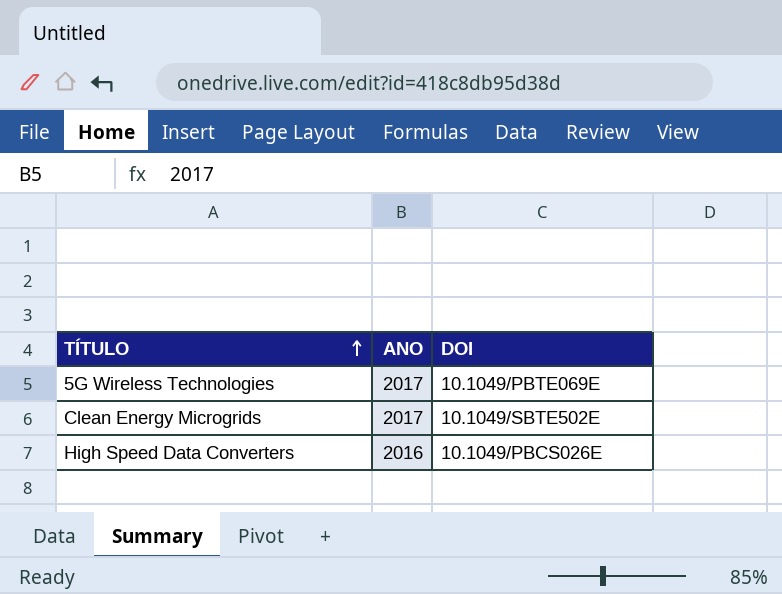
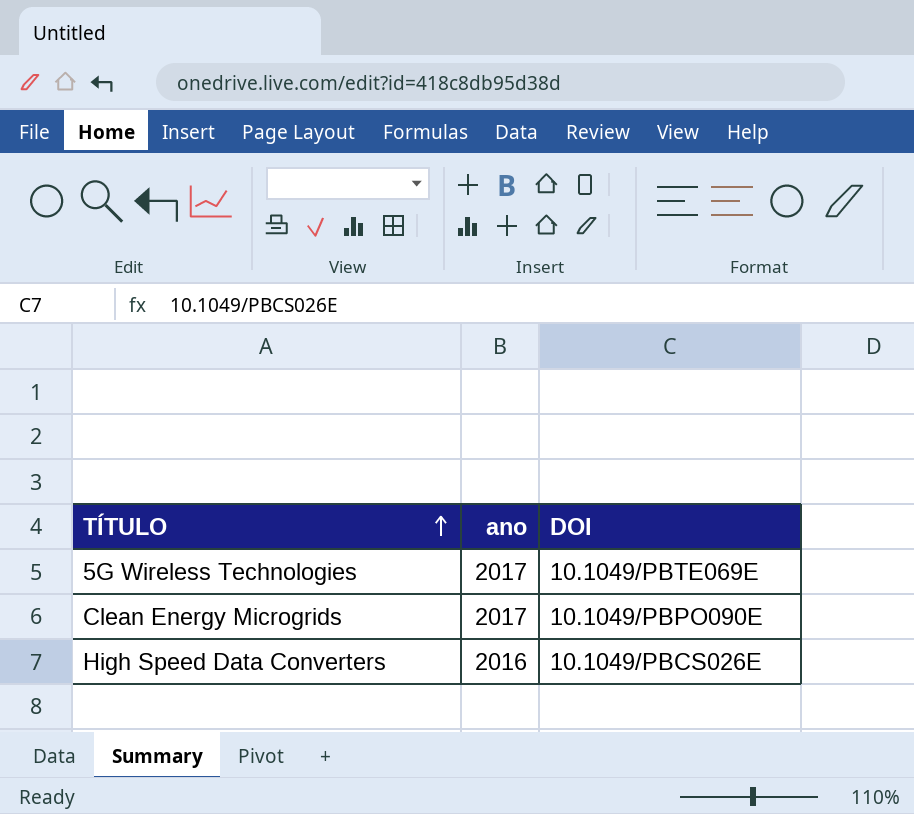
column name: ANO -> ano
Clean Energy Microgrids | DOI: 10.1049/SBTE502E -> 10.1049/PBPO090E

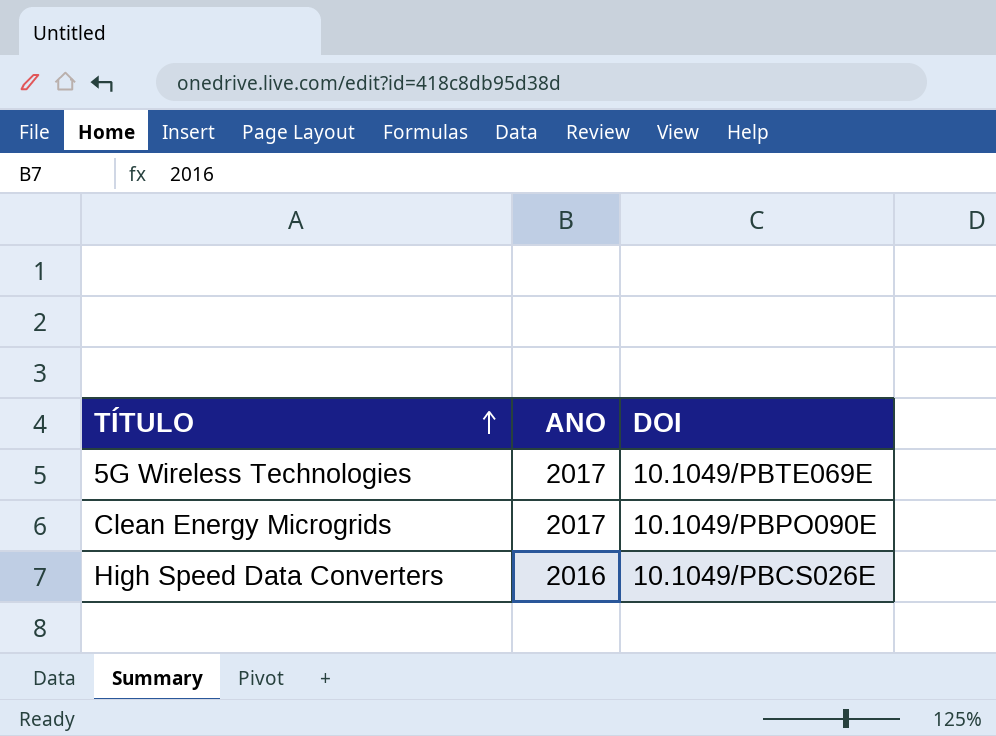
column name: ano -> ANO

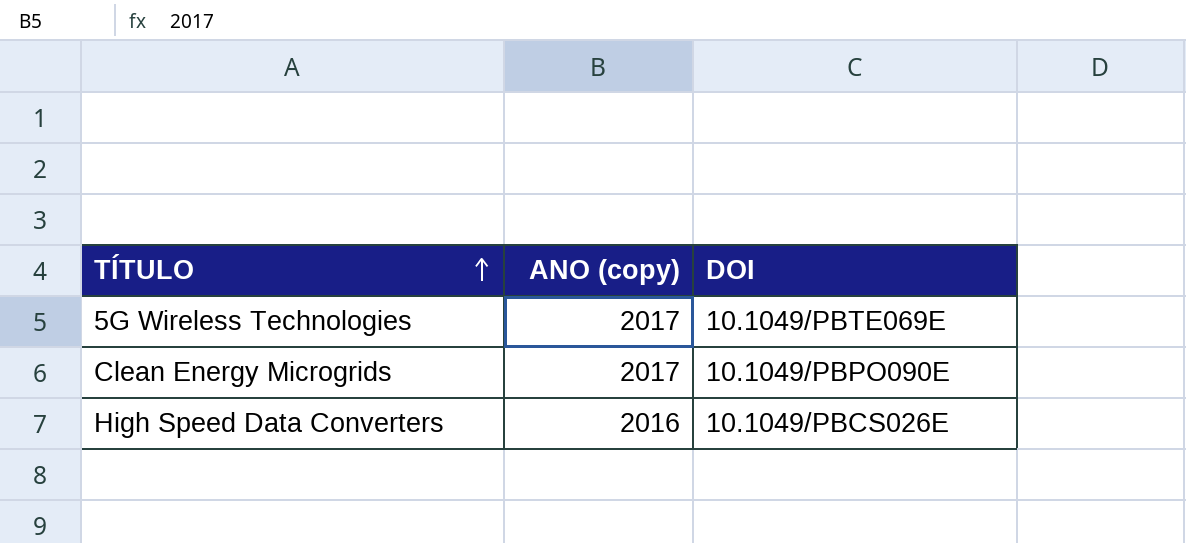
column name: ANO -> ANO (copy)

